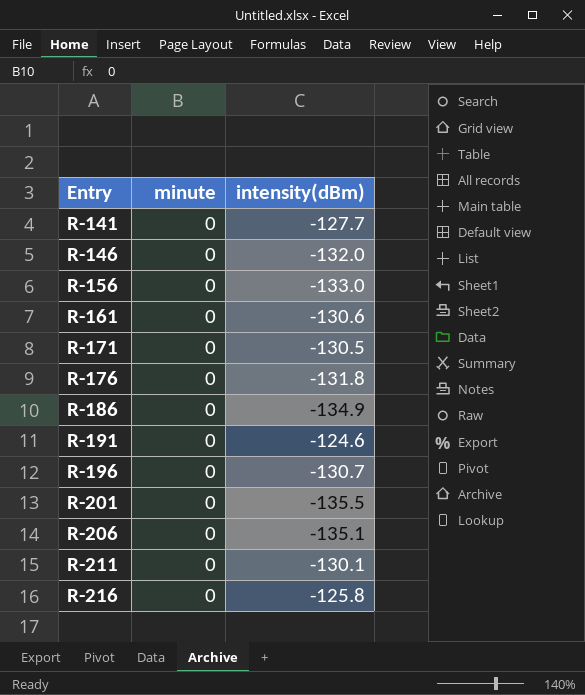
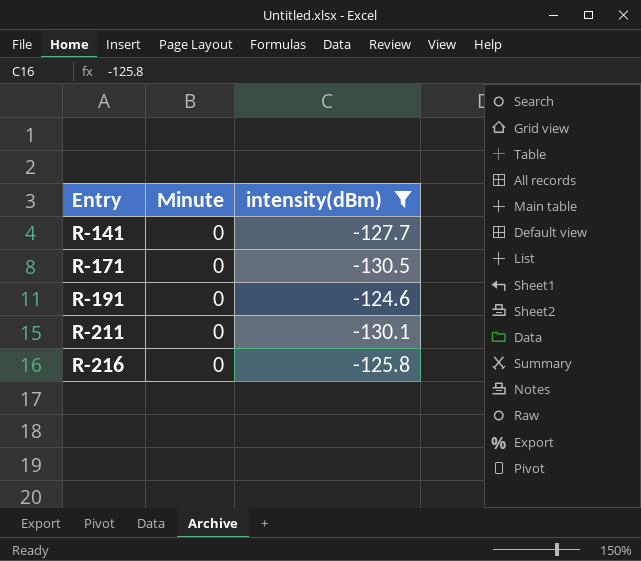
filter: none -> intensity(dBm) >= -130.5
column name: minute -> Minute

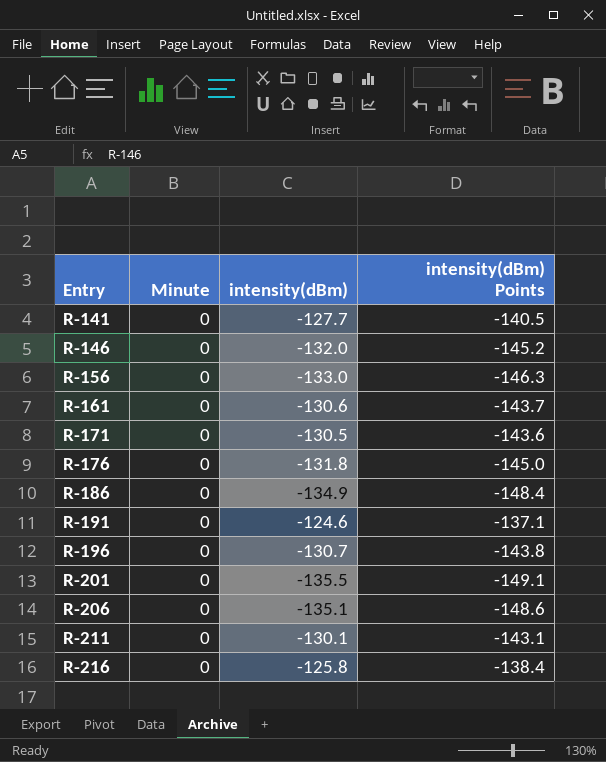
filter: intensity(dBm) >= -130.5 -> none
column intensity(dBm) Points | formula: none -> [intensity(dBm)] * 1.1

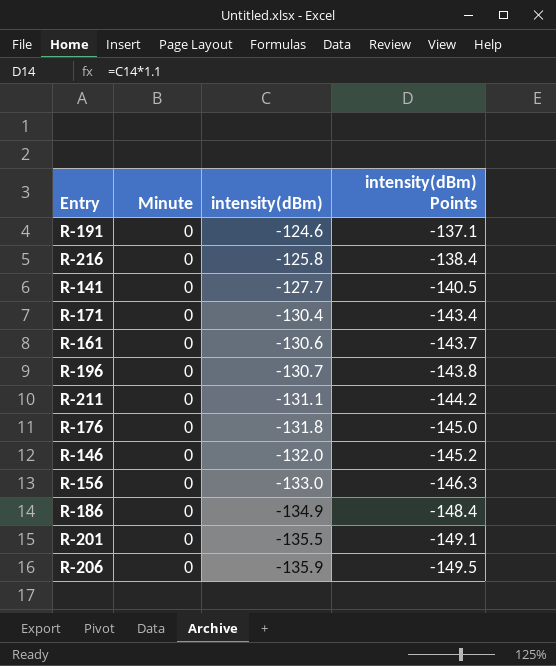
row order: Entry ascending -> intensity(dBm) descending
R-171 | intensity(dBm): -130.5 -> -130.4
R-171 | intensity(dBm) Points: -143.6 -> -143.4
R-211 | intensity(dBm): -130.1 -> -131.1
R-211 | intensity(dBm) Points: -143.1 -> -144.2
R-206 | intensity(dBm): -135.1 -> -135.9
R-206 | intensity(dBm) Points: -148.6 -> -149.5

